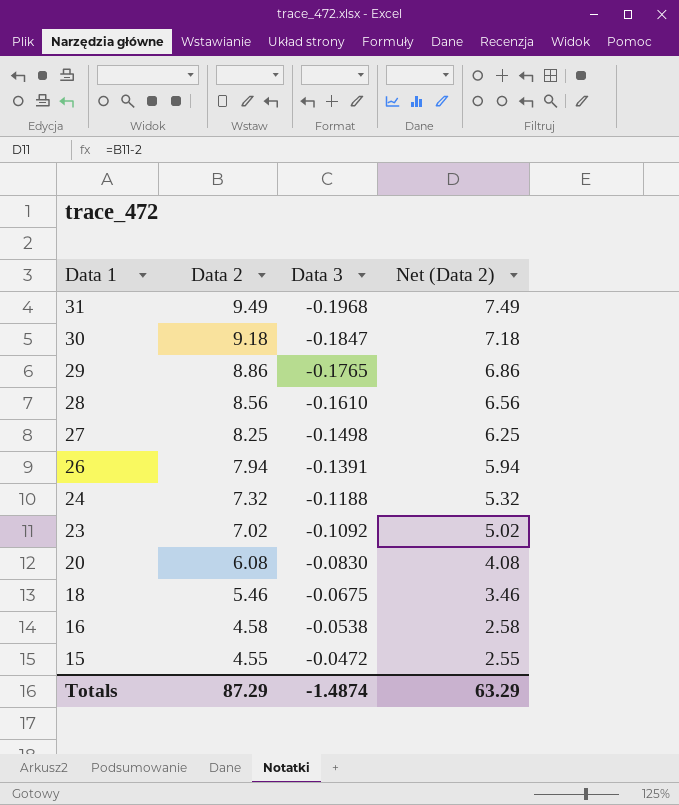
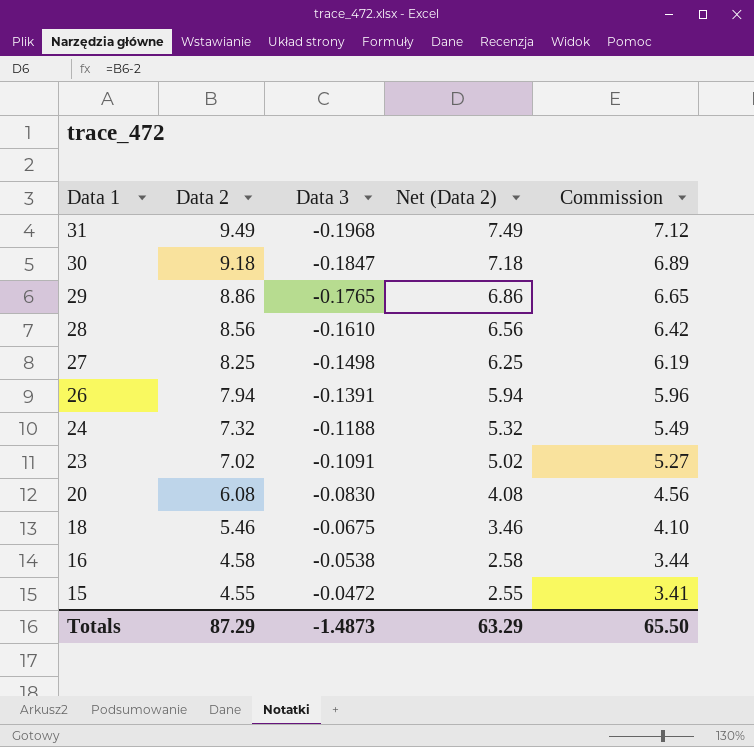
column Commission | formula: none -> [Data 2] * 0.75
23 | Data 3: -0.1092 -> -0.1091
Totals | Data 3: -1.4874 -> -1.4873

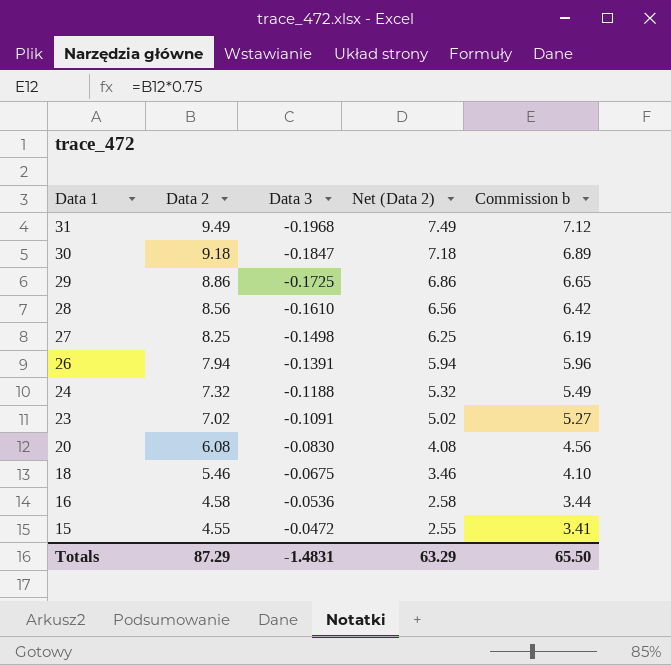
column name: Commission -> Commission b
29 | Data 3: -0.1765 -> -0.1725
16 | Data 3: -0.0538 -> -0.0536
Totals | Data 3: -1.4873 -> -1.4831

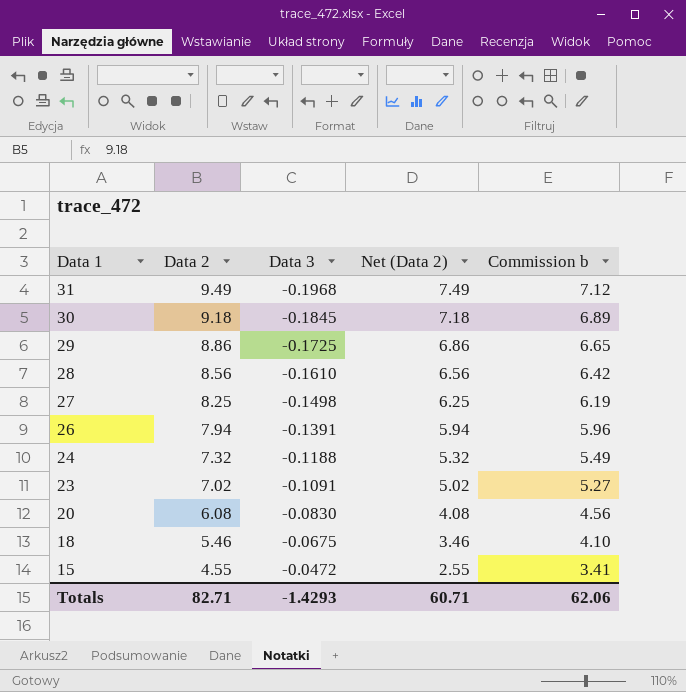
row 16: 4.58 | -0.0536 | 2.58 | 3.44 -> none
30 | Data 3: -0.1847 -> -0.1845
Totals | Data 2: 87.29 -> 82.71
Totals | Data 3: -1.4831 -> -1.4293
Totals | Net (Data 2): 63.29 -> 60.71
Totals | Commission b: 65.50 -> 62.06

